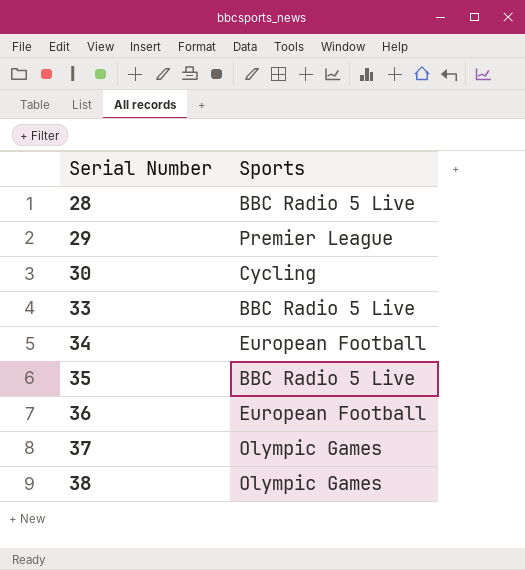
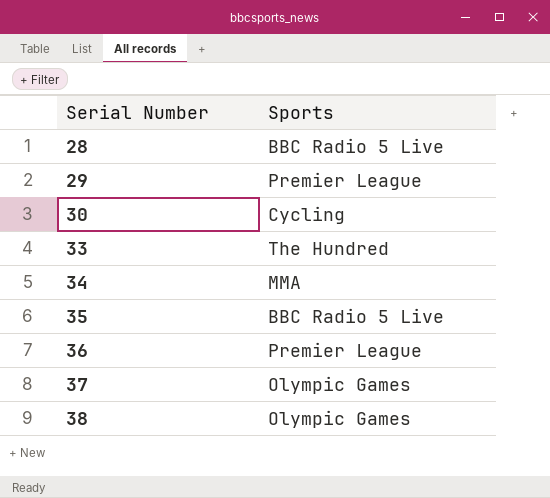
33 | Sports: BBC Radio 5 Live -> The Hundred
34 | Sports: European Football -> MMA
36 | Sports: European Football -> Premier League

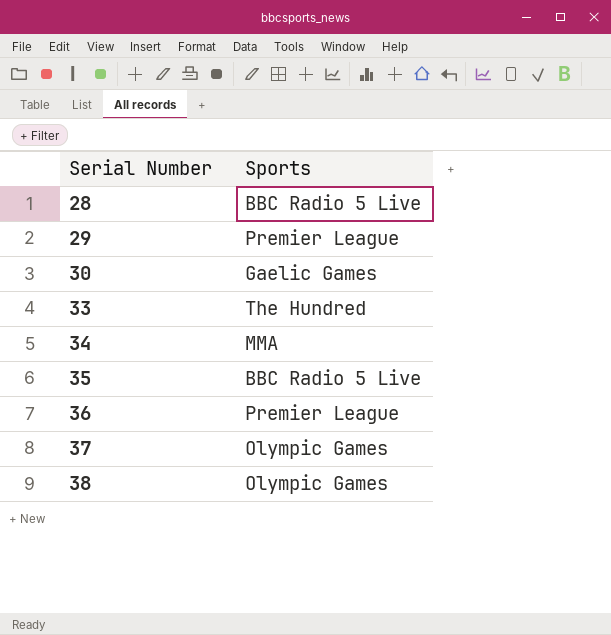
30 | Sports: Cycling -> Gaelic Games

